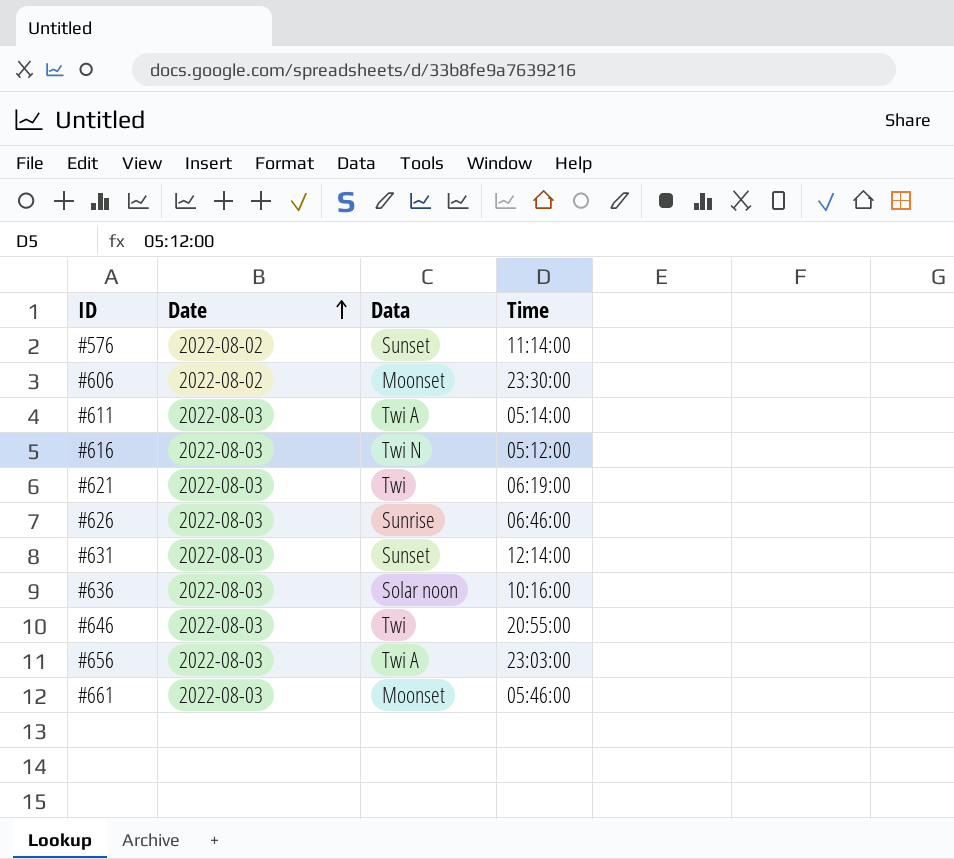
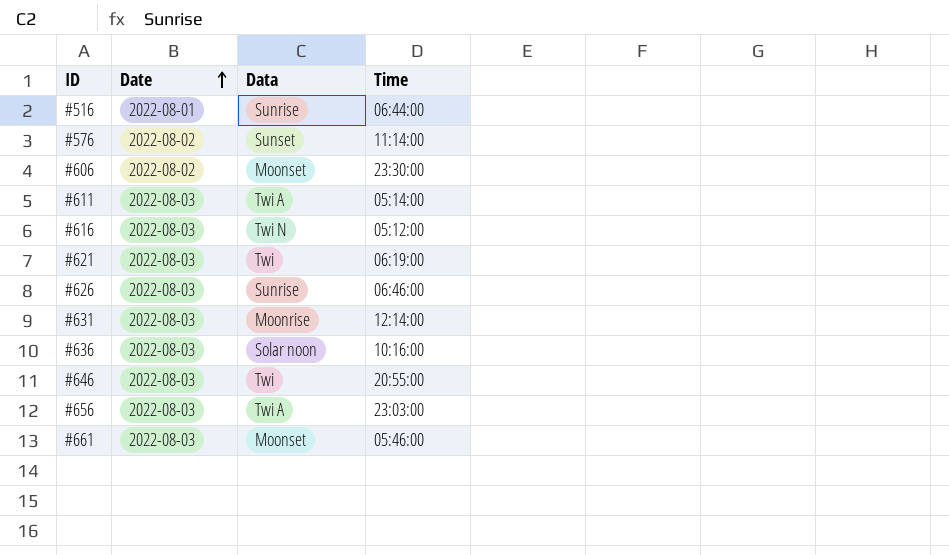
row #516: none -> 2022-08-01 | Sunrise | 06:44:00
#631 | Data: Sunset -> Moonrise

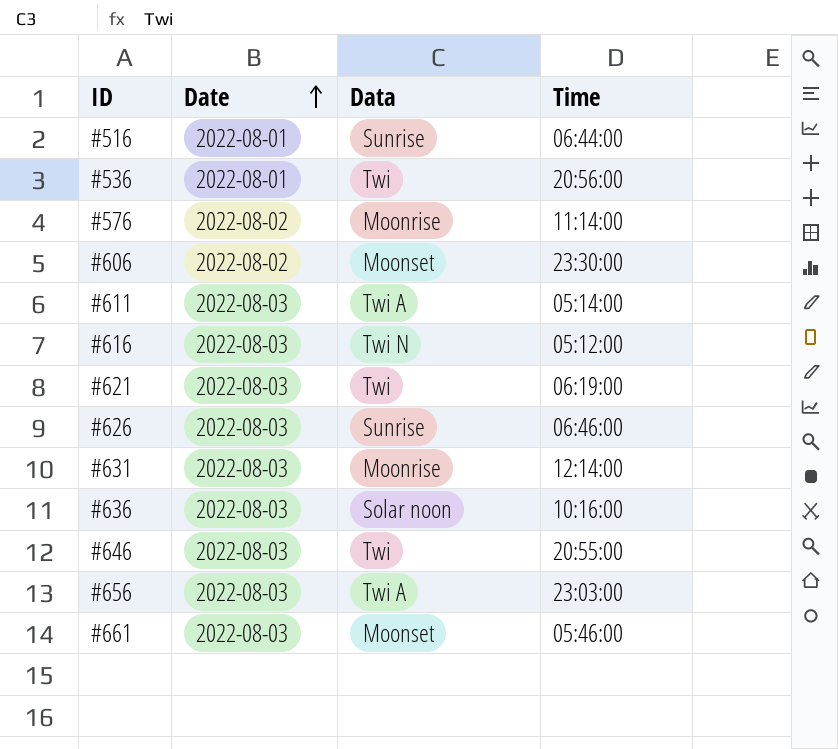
row #536: none -> 2022-08-01 | Twi | 20:56:00
#576 | Data: Sunset -> Moonrise

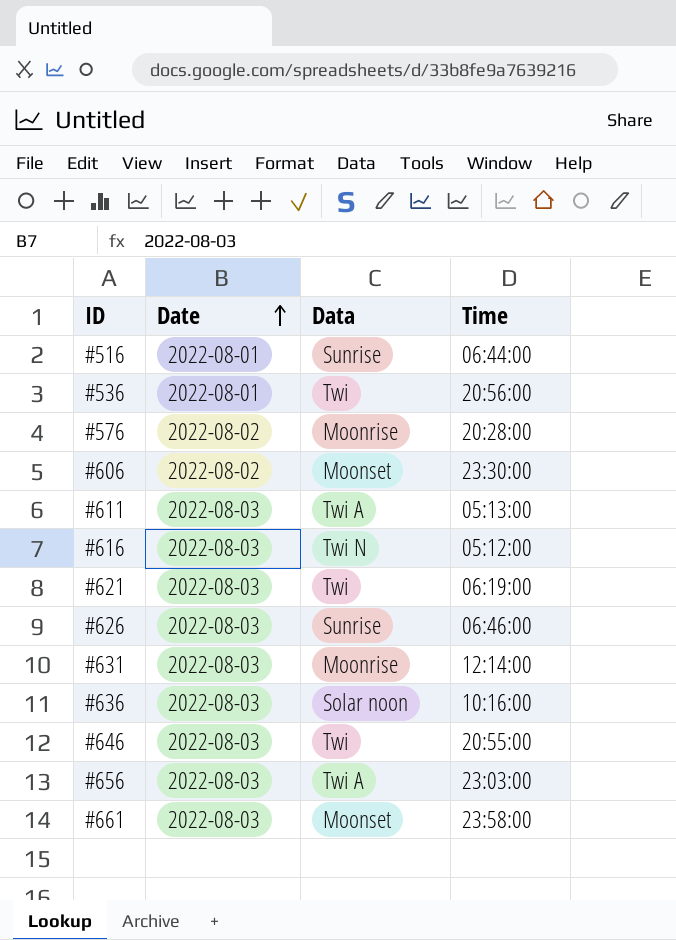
#576 | Time: 11:14:00 -> 20:28:00
#611 | Time: 05:14:00 -> 05:13:00
#661 | Time: 05:46:00 -> 23:58:00

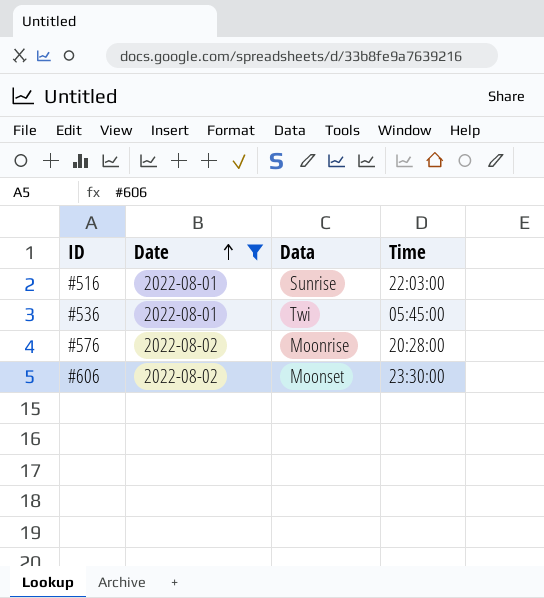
filter: none -> Date != 2022-08-03
#516 | Time: 06:44:00 -> 22:03:00
#536 | Time: 20:56:00 -> 05:45:00

